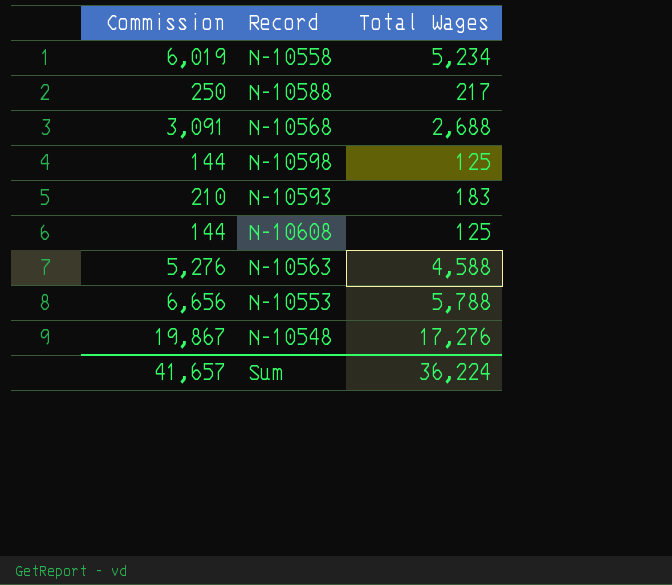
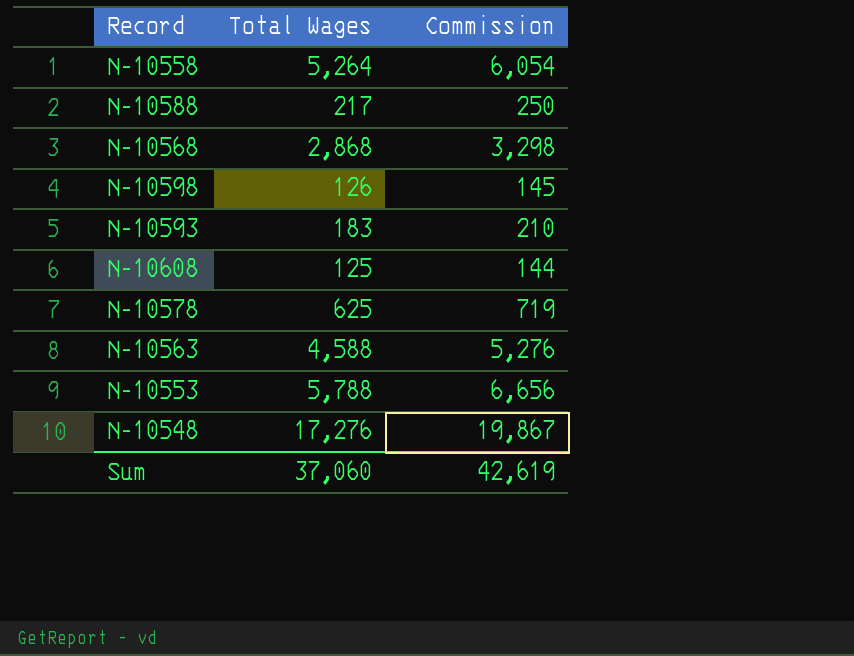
column Commission | position: 1 -> 3
N-10558 | Total Wages: 5,234 -> 5,264
N-10558 | Commission: 6,019 -> 6,054
N-10568 | Total Wages: 2,688 -> 2,868
N-10568 | Commission: 3,091 -> 3,298
N-10598 | Total Wages: 125 -> 126
N-10598 | Commission: 144 -> 145
row N-10578: none -> 625 | 719
Sum | Total Wages: 36,224 -> 37,060
Sum | Commission: 41,657 -> 42,619

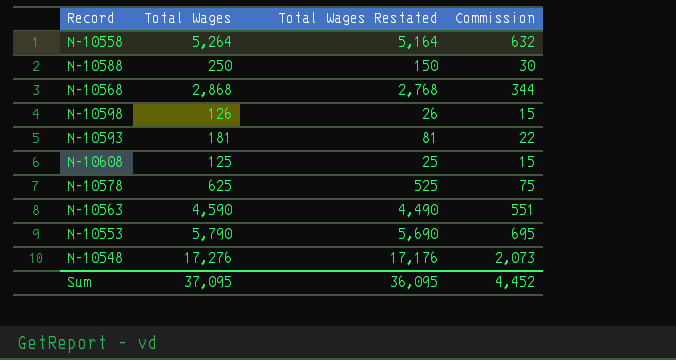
column Total Wages Restated | formula: none -> [Total Wages] - 100
column Commission | formula: [Total Wages] * 1.15 -> [Total Wages] * 0.12
N-10588 | Total Wages: 217 -> 250
N-10593 | Total Wages: 183 -> 181
N-10563 | Total Wages: 4,588 -> 4,590
N-10553 | Total Wages: 5,788 -> 5,790
Sum | Total Wages: 37,060 -> 37,095
Sum | Commission: 42,619 -> 4,452

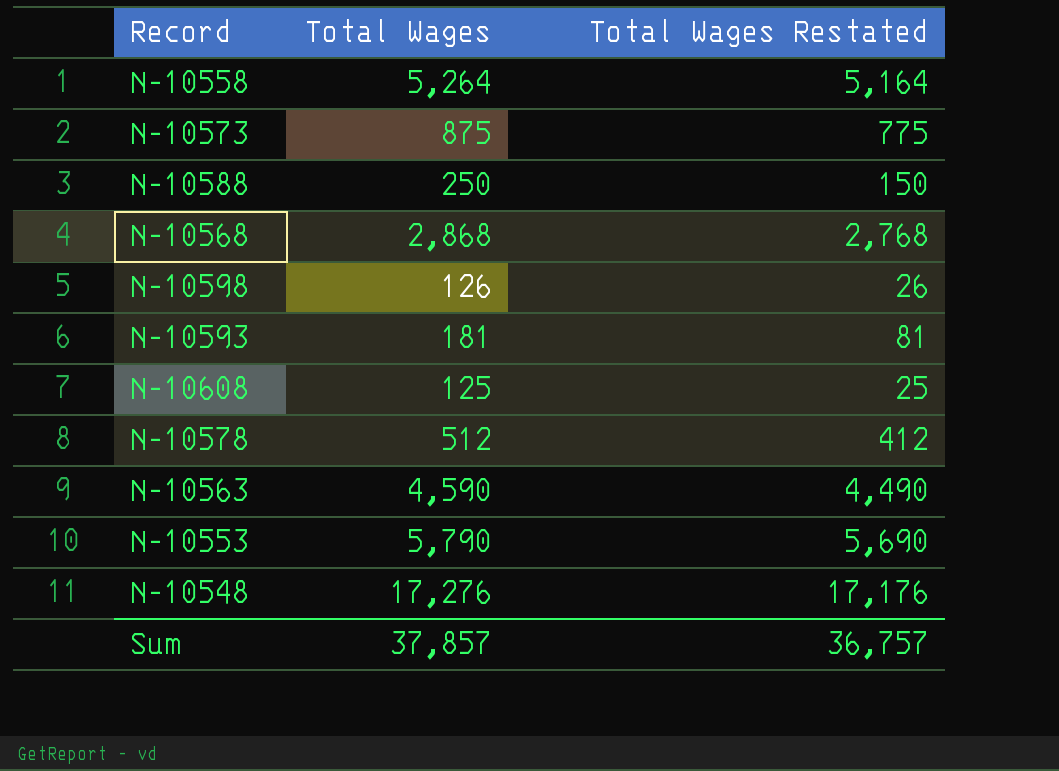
column Commission | formula: [Total Wages] * 0.12 -> none
row N-10573: none -> 875 | 775
N-10578 | Total Wages: 625 -> 512
N-10578 | Total Wages Restated: 525 -> 412
Sum | Total Wages: 37,095 -> 37,857
Sum | Total Wages Restated: 36,095 -> 36,757

